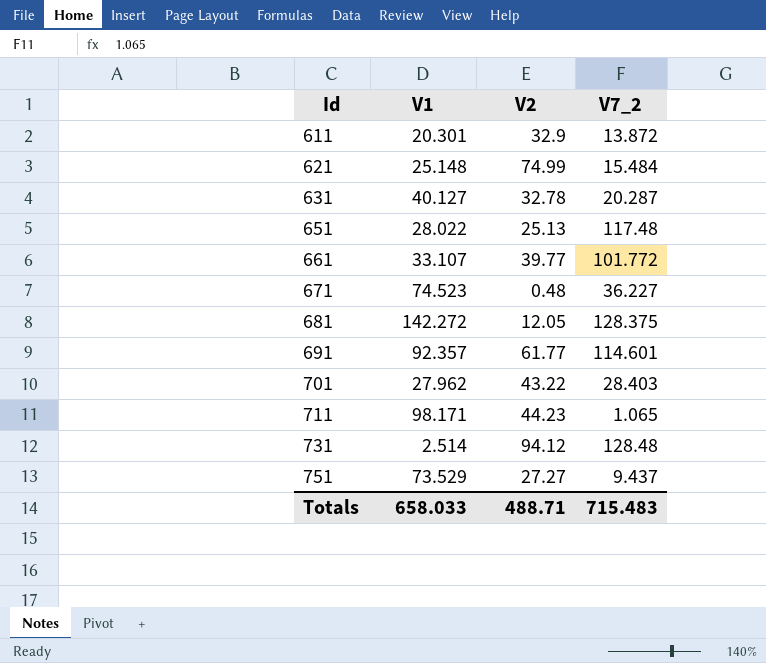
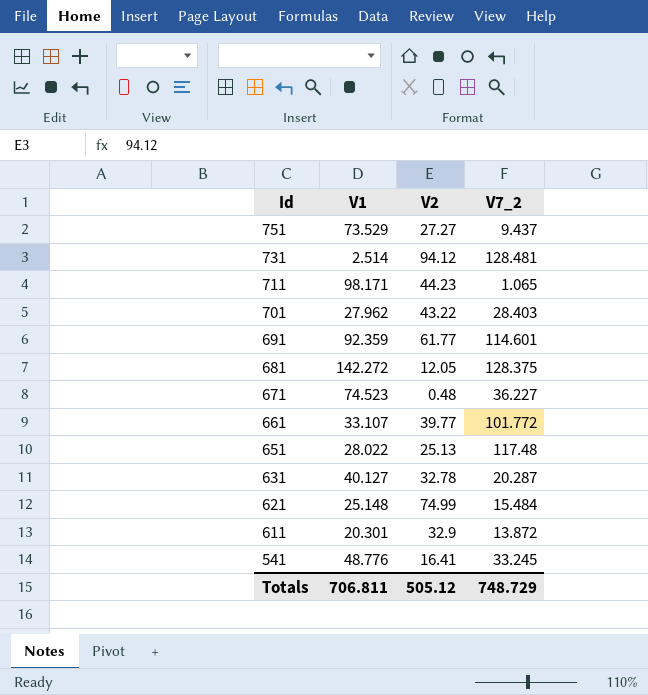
row order: Id ascending -> Id descending
731 | V7_2: 128.48 -> 128.481
691 | V1: 92.357 -> 92.359
row 541: none -> 48.776 | 16.41 | 33.245
Totals | V1: 658.033 -> 706.811
Totals | V2: 488.71 -> 505.12
Totals | V7_2: 715.483 -> 748.729

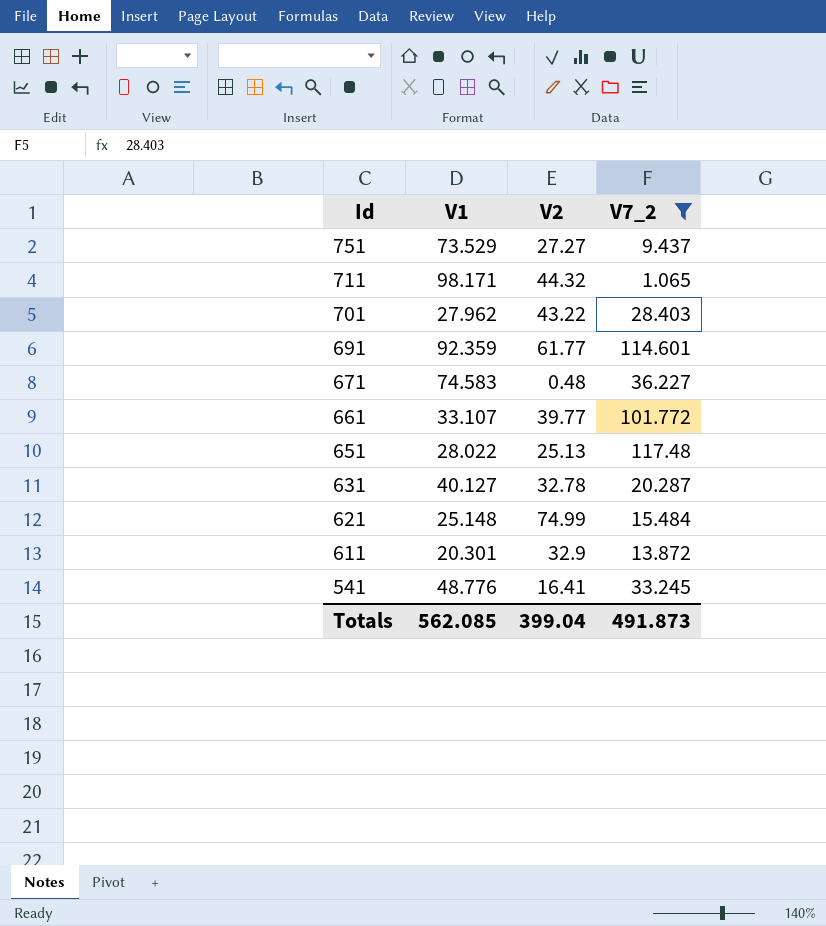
filter: none -> V7_2 <= 117.48
711 | V2: 44.23 -> 44.32
671 | V1: 74.523 -> 74.583
Totals | V1: 706.811 -> 562.085
Totals | V2: 505.12 -> 399.04
Totals | V7_2: 748.729 -> 491.873

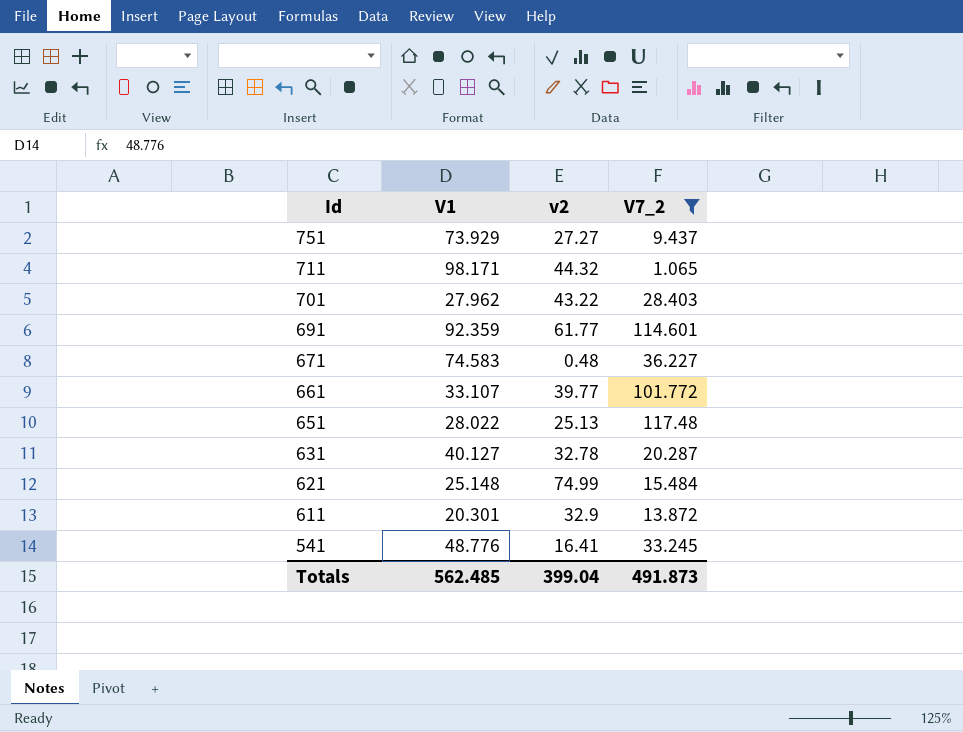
column name: V2 -> v2
751 | V1: 73.529 -> 73.929
Totals | V1: 562.085 -> 562.485

